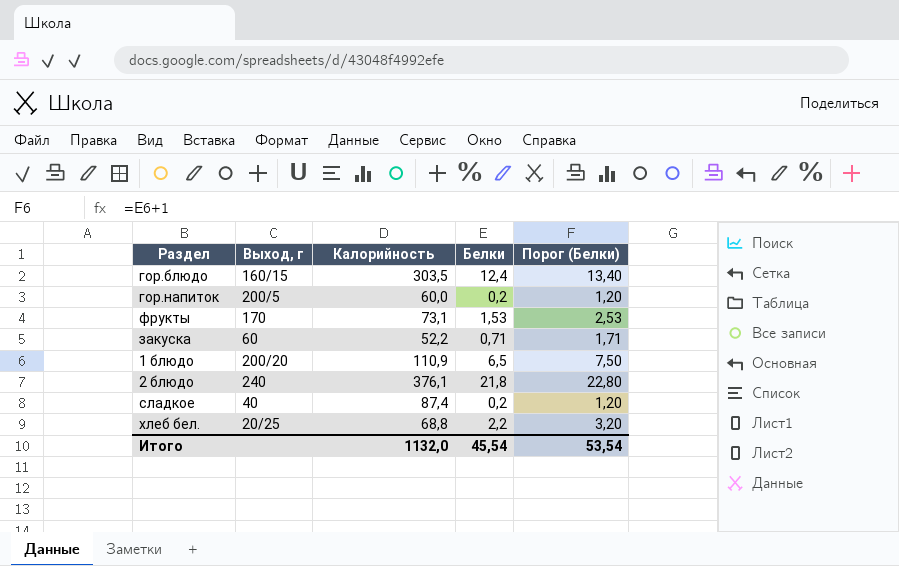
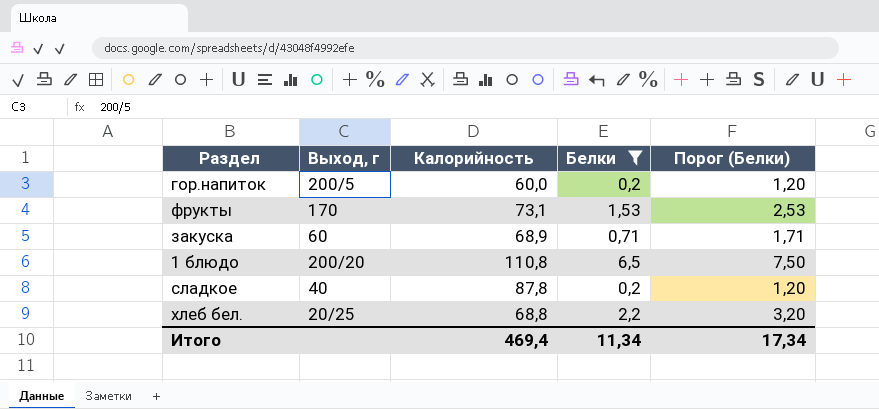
filter: none -> Белки <= 6,5
закуска | Калорийность: 52,2 -> 68,9
1 блюдо | Калорийность: 110,9 -> 110,8
сладкое | Калорийность: 87,4 -> 87,8
Итого | Калорийность: 1132,0 -> 469,4
Итого | Белки: 45,54 -> 11,34
Итого | Порог (Белки): 53,54 -> 17,34

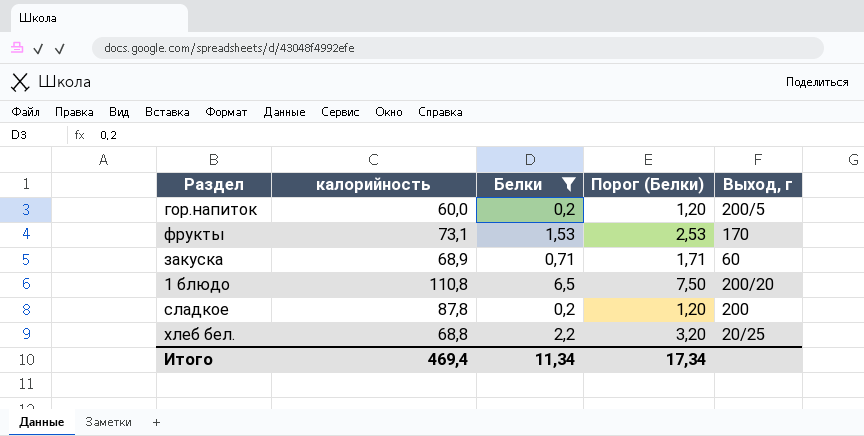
column name: Калорийность -> калорийность
column Выход, г | position: 2 -> 5
сладкое | Выход, г: 40 -> 200

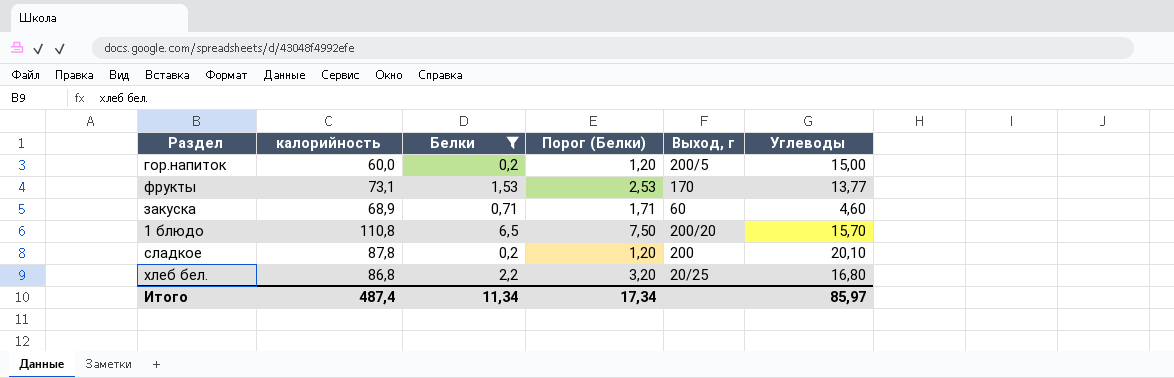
column Углеводы | position: none -> 6
хлеб бел. | калорийность: 68,8 -> 86,8
Итого | калорийность: 469,4 -> 487,4

